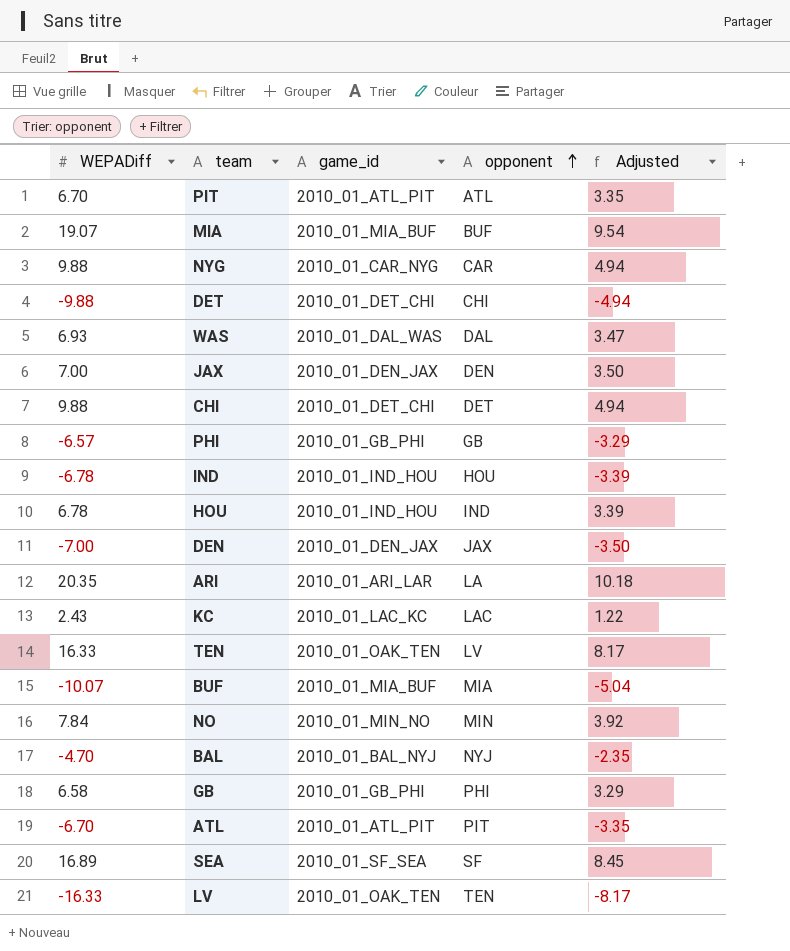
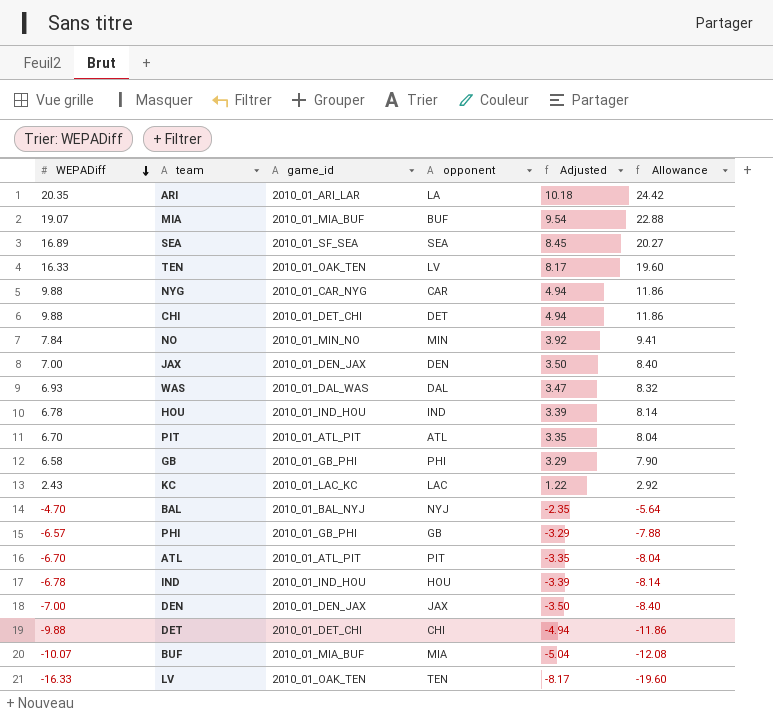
row order: opponent ascending -> WEPADiff descending
column Allowance | formula: none -> [WEPADiff] * 1.2
SEA | opponent: SF -> SEA

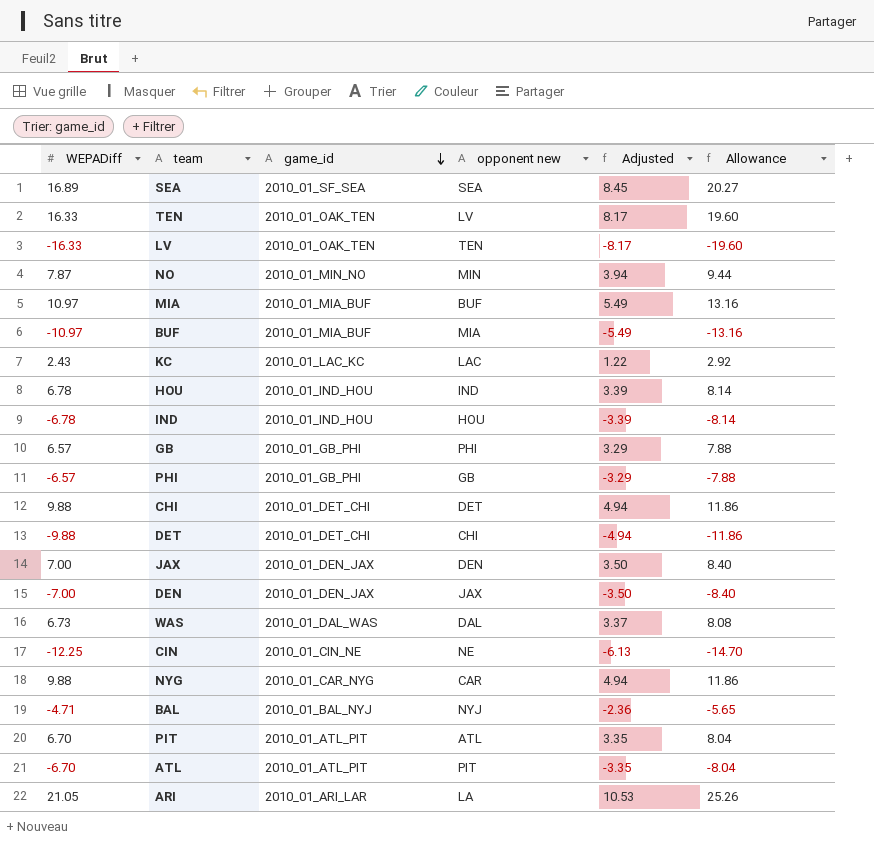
row order: WEPADiff descending -> game_id descending
column name: opponent -> opponent new
NO | WEPADiff: 7.84 -> 7.87
NO | Adjusted: 3.92 -> 3.94
NO | Allowance: 9.41 -> 9.44
MIA | WEPADiff: 19.07 -> 10.97
MIA | Adjusted: 9.54 -> 5.49
MIA | Allowance: 22.88 -> 13.16
BUF | WEPADiff: -10.07 -> -10.97
BUF | Adjusted: -5.04 -> -5.49
BUF | Allowance: -12.08 -> -13.16
GB | WEPADiff: 6.58 -> 6.57
GB | Allowance: 7.90 -> 7.88
WAS | WEPADiff: 6.93 -> 6.73
WAS | Adjusted: 3.47 -> 3.37
WAS | Allowance: 8.32 -> 8.08
row CIN: none -> -12.25 | 2010_01_CIN_NE | NE | -6.13 | -14.70
BAL | WEPADiff: -4.70 -> -4.71
BAL | Adjusted: -2.35 -> -2.36
BAL | Allowance: -5.64 -> -5.65
ARI | WEPADiff: 20.35 -> 21.05
ARI | Adjusted: 10.18 -> 10.53
ARI | Allowance: 24.42 -> 25.26

